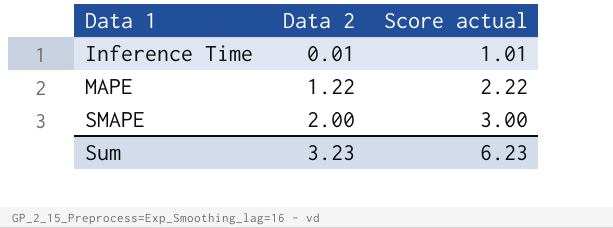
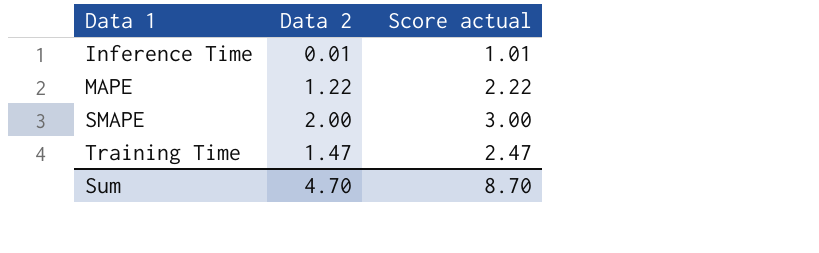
row Training Time: none -> 1.47 | 2.47
Sum | Data 2: 3.23 -> 4.70
Sum | Score actual: 6.23 -> 8.70

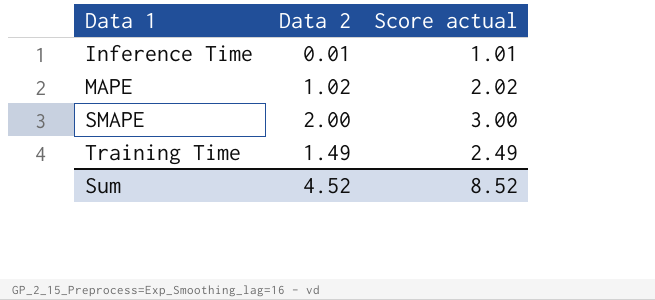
MAPE | Data 2: 1.22 -> 1.02
MAPE | Score actual: 2.22 -> 2.02
Training Time | Data 2: 1.47 -> 1.49
Training Time | Score actual: 2.47 -> 2.49
Sum | Data 2: 4.70 -> 4.52
Sum | Score actual: 8.70 -> 8.52

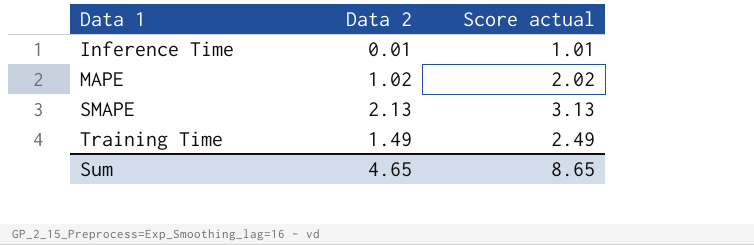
SMAPE | Data 2: 2.00 -> 2.13
SMAPE | Score actual: 3.00 -> 3.13
Sum | Data 2: 4.52 -> 4.65
Sum | Score actual: 8.52 -> 8.65

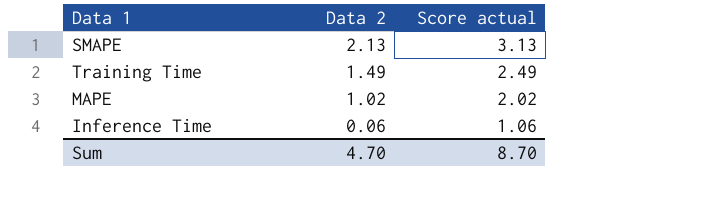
row order: Data 1 ascending -> Data 2 descending
Inference Time | Data 2: 0.01 -> 0.06
Inference Time | Score actual: 1.01 -> 1.06
Sum | Data 2: 4.65 -> 4.70
Sum | Score actual: 8.65 -> 8.70

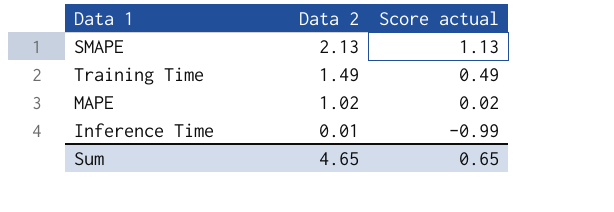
column Score actual | formula: [Data 2] + 1 -> [Data 2] - 1
Inference Time | Data 2: 0.06 -> 0.01
Sum | Data 2: 4.70 -> 4.65
Sum | Score actual: 8.70 -> 0.65

